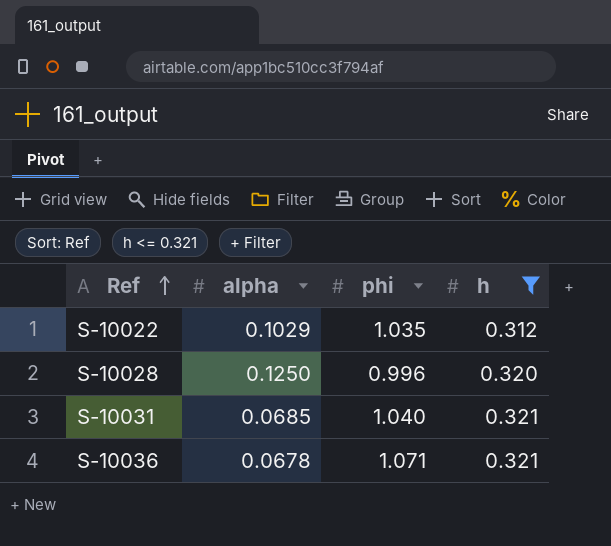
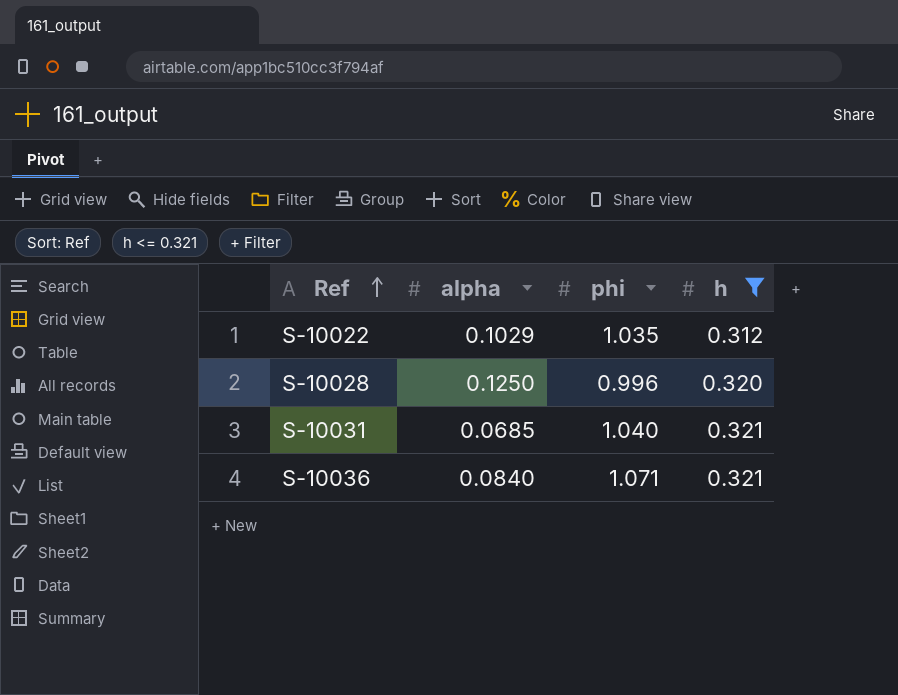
S-10036 | alpha: 0.0678 -> 0.0840

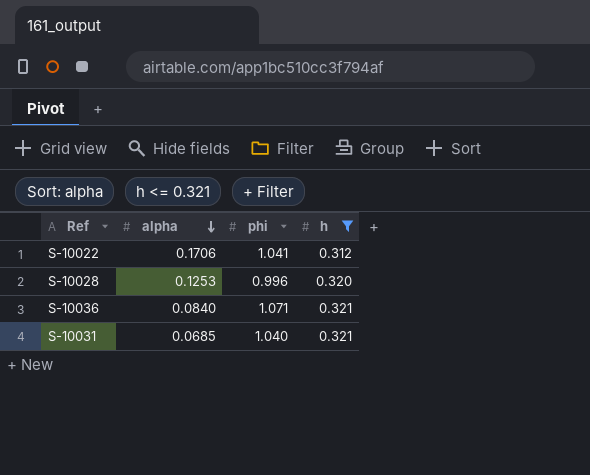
row order: Ref ascending -> alpha descending
S-10022 | alpha: 0.1029 -> 0.1706
S-10022 | phi: 1.035 -> 1.041
S-10028 | alpha: 0.1250 -> 0.1253

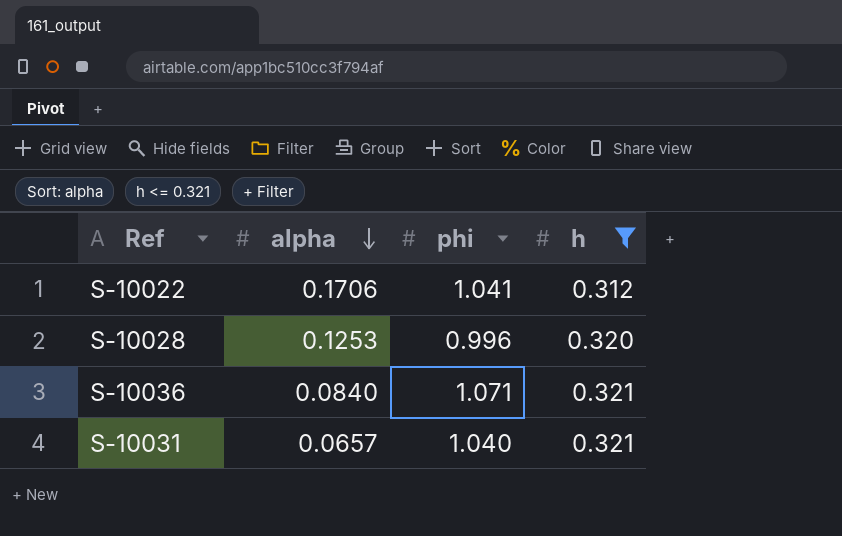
S-10031 | alpha: 0.0685 -> 0.0657

